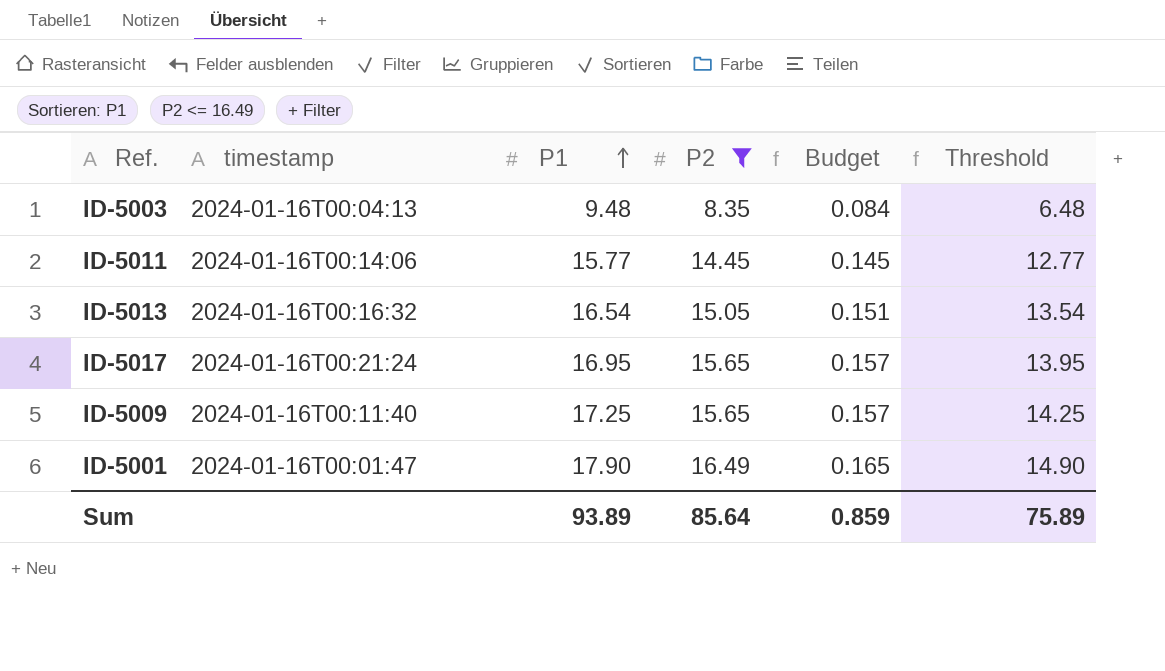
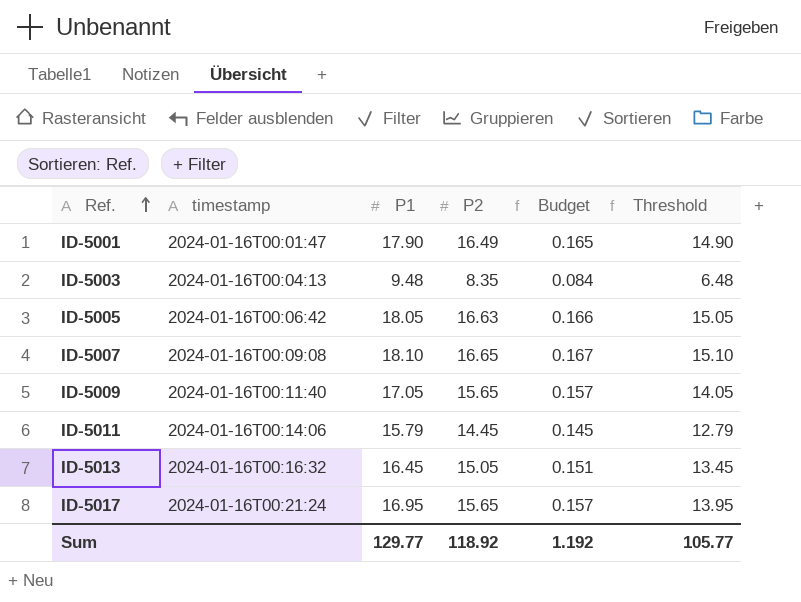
filter: P2 <= 16.49 -> none
row order: P1 ascending -> Ref. ascending
ID-5009 | P1: 17.25 -> 17.05
ID-5009 | Threshold: 14.25 -> 14.05
ID-5011 | P1: 15.77 -> 15.79
ID-5011 | Threshold: 12.77 -> 12.79
ID-5013 | P1: 16.54 -> 16.45
ID-5013 | Threshold: 13.54 -> 13.45
Sum | P1: 93.89 -> 129.77
Sum | P2: 85.64 -> 118.92
Sum | Budget: 0.859 -> 1.192
Sum | Threshold: 75.89 -> 105.77

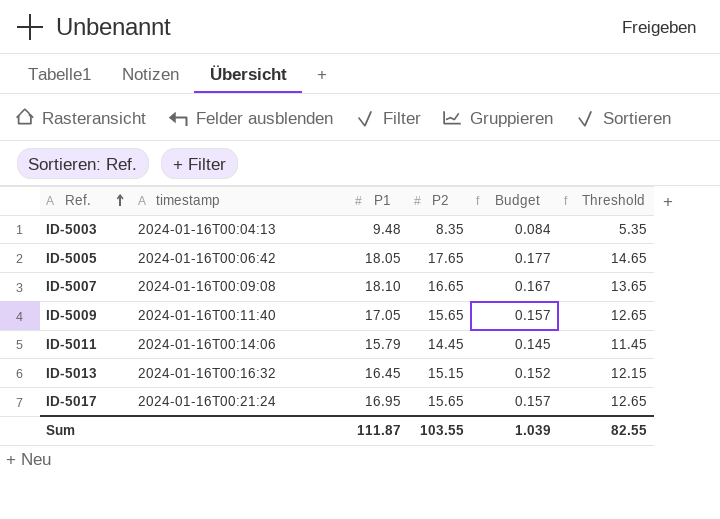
column Threshold | formula: [P1] - 3 -> [P2] - 3
row ID-5001: 2024-01-16T00:01:47 | 17.90 | 16.49 | 0.165 | 14.90 -> none
ID-5005 | P2: 16.63 -> 17.65
ID-5005 | Budget: 0.166 -> 0.177
ID-5013 | P2: 15.05 -> 15.15
ID-5013 | Budget: 0.151 -> 0.152
Sum | P1: 129.77 -> 111.87
Sum | P2: 118.92 -> 103.55
Sum | Budget: 1.192 -> 1.039
Sum | Threshold: 105.77 -> 82.55

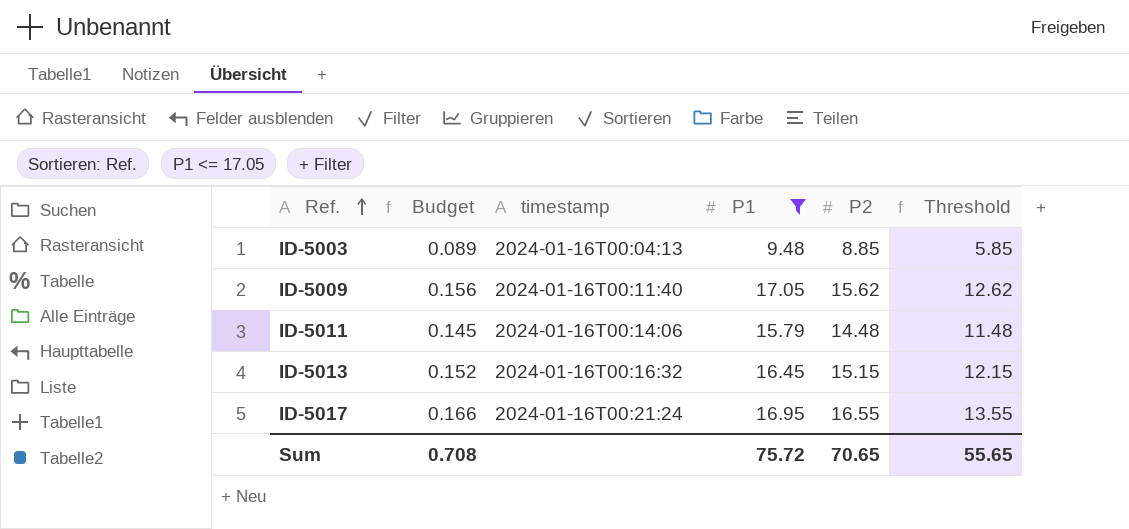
filter: none -> P1 <= 17.05
column Budget | position: 5 -> 2
ID-5003 | Budget: 0.084 -> 0.089
ID-5003 | P2: 8.35 -> 8.85
ID-5003 | Threshold: 5.35 -> 5.85
ID-5009 | Budget: 0.157 -> 0.156
ID-5009 | P2: 15.65 -> 15.62
ID-5009 | Threshold: 12.65 -> 12.62
ID-5011 | P2: 14.45 -> 14.48
ID-5011 | Threshold: 11.45 -> 11.48
ID-5017 | Budget: 0.157 -> 0.166
ID-5017 | P2: 15.65 -> 16.55
ID-5017 | Threshold: 12.65 -> 13.55
Sum | Budget: 1.039 -> 0.708
Sum | P1: 111.87 -> 75.72
Sum | P2: 103.55 -> 70.65
Sum | Threshold: 82.55 -> 55.65

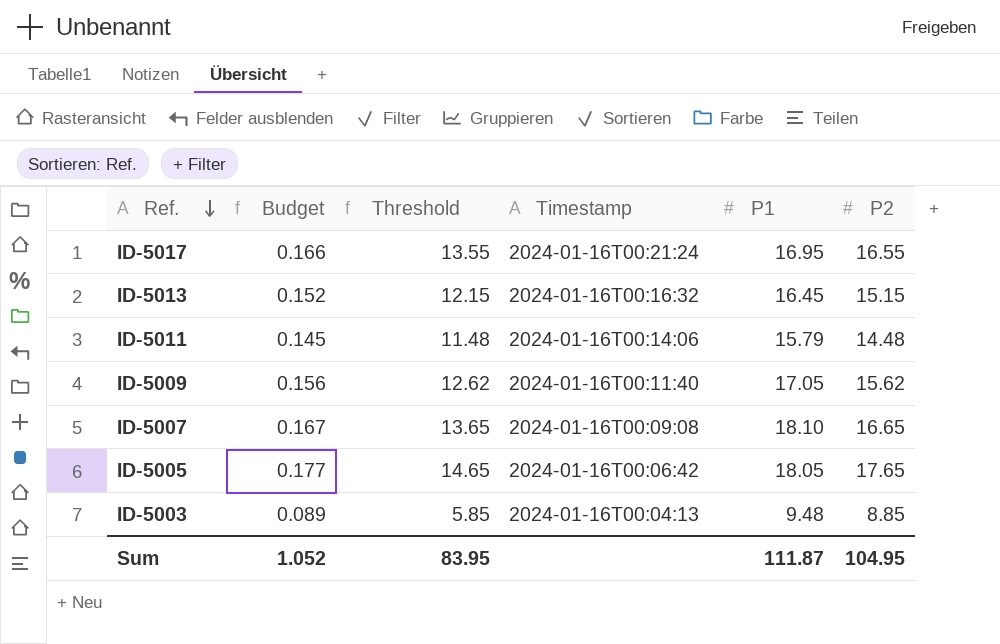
filter: P1 <= 17.05 -> none
row order: Ref. ascending -> Ref. descending
column Threshold | position: 6 -> 3
column name: timestamp -> Timestamp
Sum | Budget: 0.708 -> 1.052
Sum | Threshold: 55.65 -> 83.95
Sum | P1: 75.72 -> 111.87
Sum | P2: 70.65 -> 104.95

